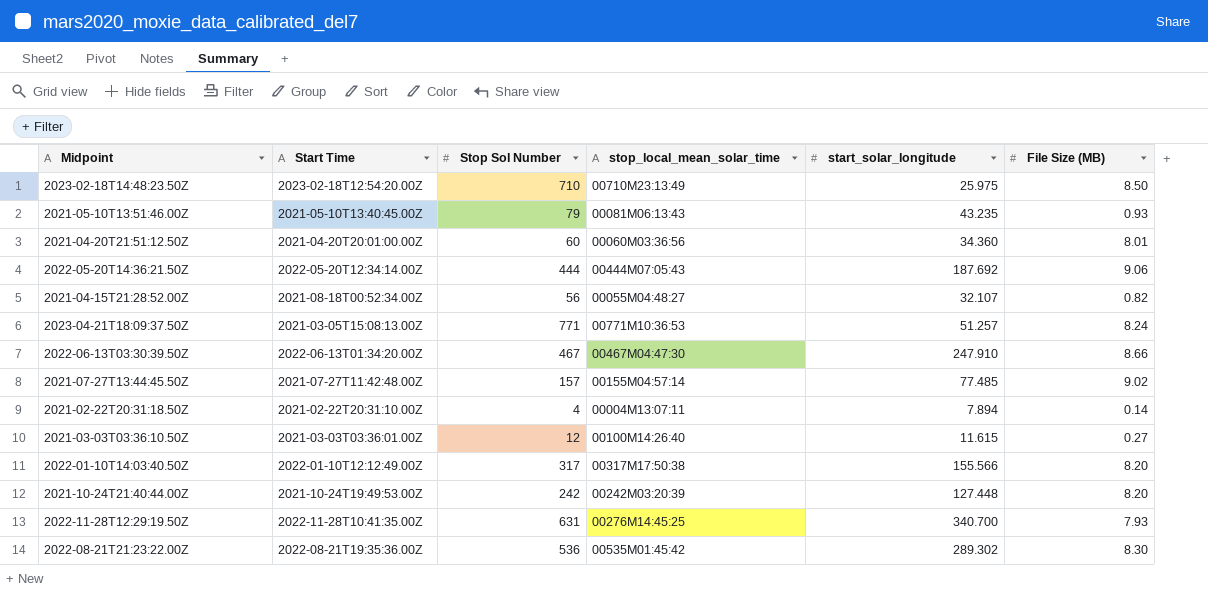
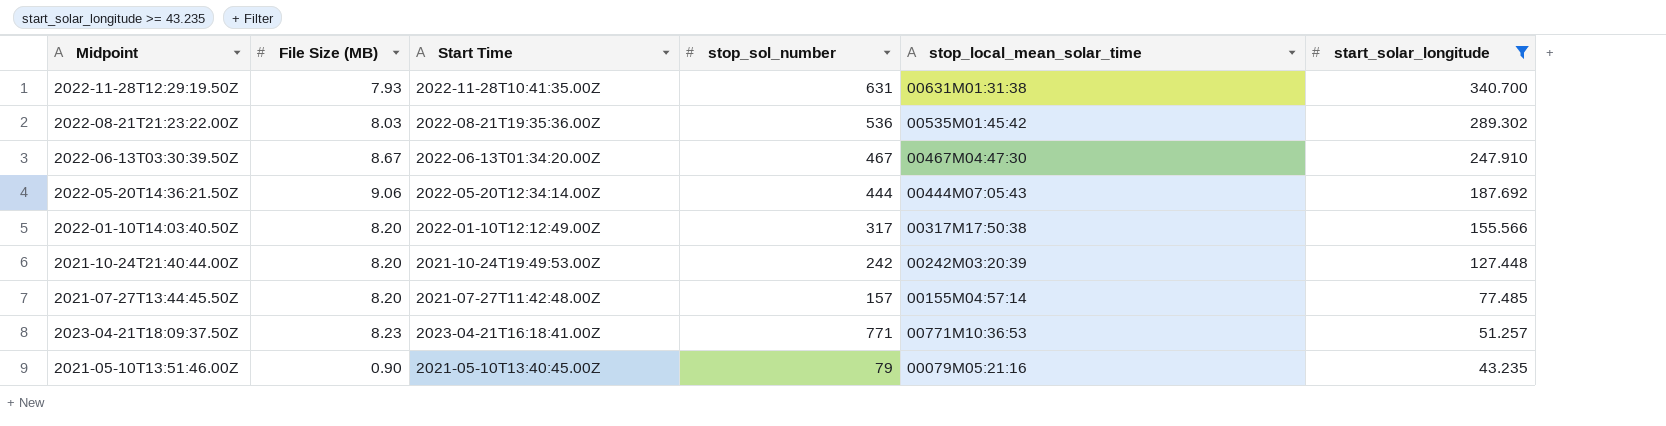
filter: none -> start_solar_longitude >= 43.235
row order: none -> start_solar_longitude descending
column File Size (MB) | position: 6 -> 2
column name: Stop Sol Number -> stop_sol_number
2022-11-28T12:29:19.50Z | stop_local_mean_solar_time: 00276M14:45:25 -> 00631M01:31:38
2022-08-21T21:23:22.00Z | File Size (MB): 8.30 -> 8.03
2022-06-13T03:30:39.50Z | File Size (MB): 8.66 -> 8.67
2021-07-27T13:44:45.50Z | File Size (MB): 9.02 -> 8.20
2023-04-21T18:09:37.50Z | File Size (MB): 8.24 -> 8.23
2023-04-21T18:09:37.50Z | Start Time: 2021-03-05T15:08:13.00Z -> 2023-04-21T16:18:41.00Z
2021-05-10T13:51:46.00Z | File Size (MB): 0.93 -> 0.90
2021-05-10T13:51:46.00Z | stop_local_mean_solar_time: 00081M06:13:43 -> 00079M05:21:16

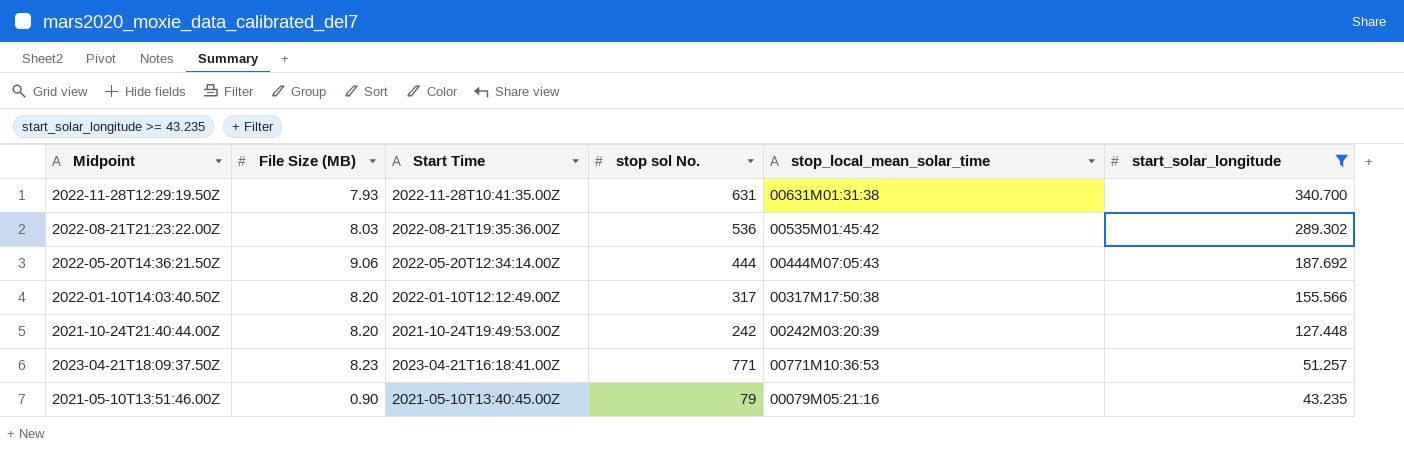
column name: stop_sol_number -> stop sol No.
row 2022-06-13T03:30:39.50Z: 8.67 | 2022-06-13T01:34:20.00Z | 467 | 00467M04:47:30 | 247.910 -> none
row 2021-07-27T13:44:45.50Z: 8.20 | 2021-07-27T11:42:48.00Z | 157 | 00155M04:57:14 | 77.485 -> none

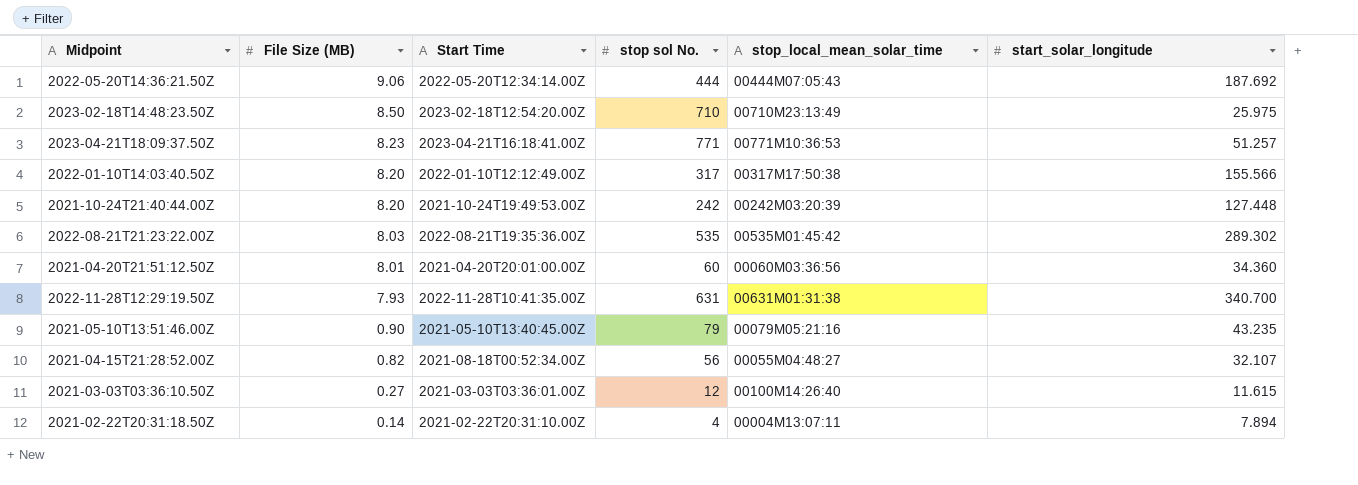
filter: start_solar_longitude >= 43.235 -> none
row order: start_solar_longitude descending -> File Size (MB) descending
2022-08-21T21:23:22.00Z | stop sol No.: 536 -> 535

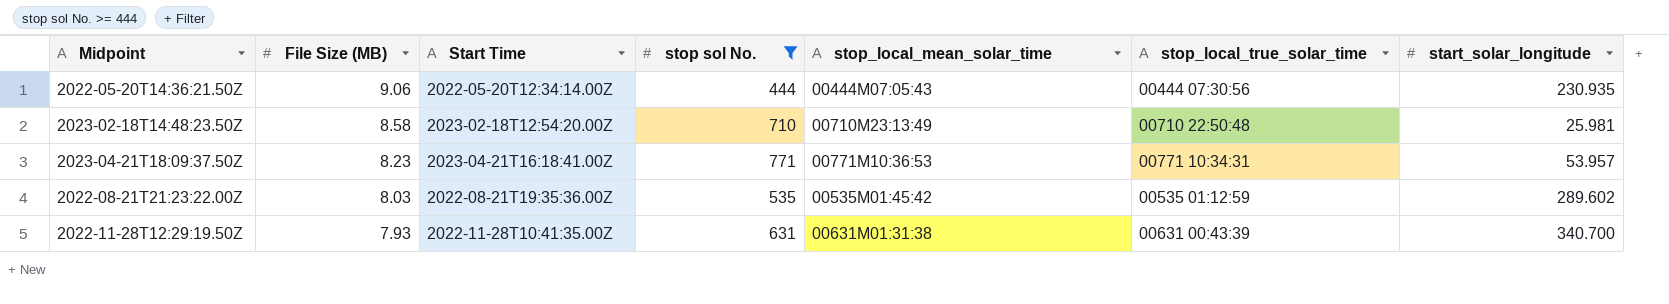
filter: none -> stop sol No. >= 444
column stop_local_true_solar_time | position: none -> 6
2022-05-20T14:36:21.50Z | start_solar_longitude: 187.692 -> 230.935
2023-02-18T14:48:23.50Z | File Size (MB): 8.50 -> 8.58
2023-02-18T14:48:23.50Z | start_solar_longitude: 25.975 -> 25.981
2023-04-21T18:09:37.50Z | start_solar_longitude: 51.257 -> 53.957
2022-08-21T21:23:22.00Z | start_solar_longitude: 289.302 -> 289.602

